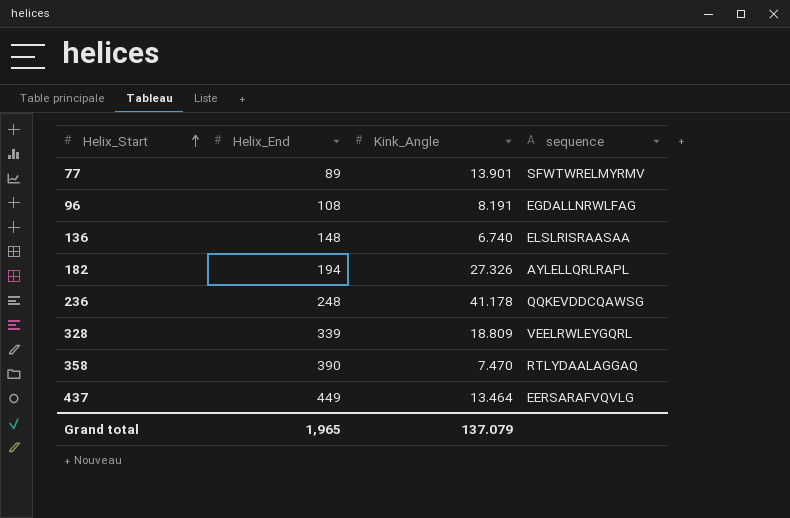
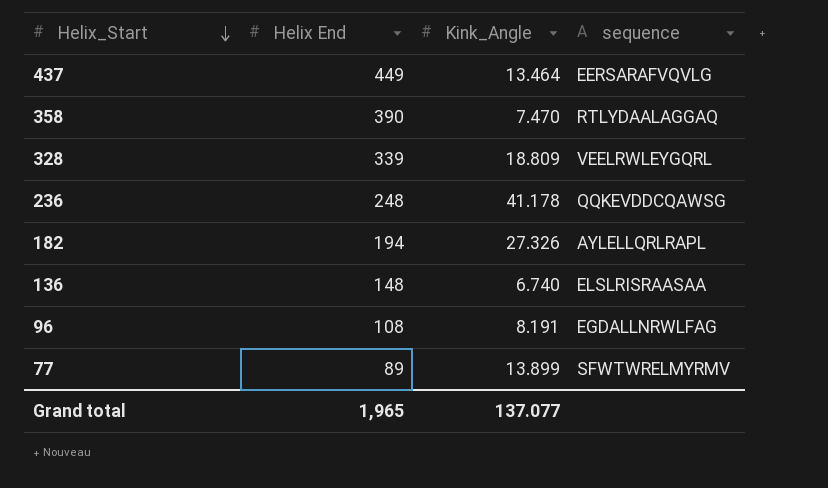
row order: Helix_Start ascending -> Helix_Start descending
column name: Helix_End -> Helix End
77 | Kink_Angle: 13.901 -> 13.899
Grand total | Kink_Angle: 137.079 -> 137.077

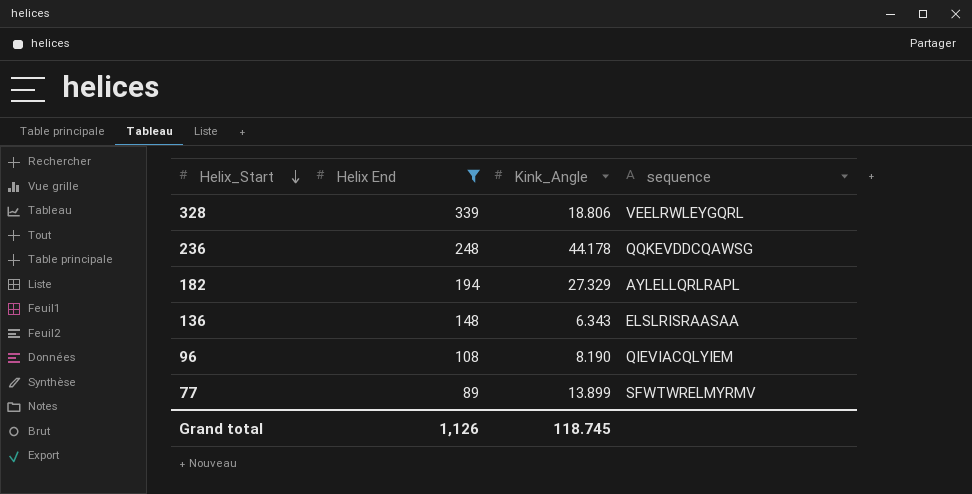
filter: none -> Helix End <= 339
328 | Kink_Angle: 18.809 -> 18.806
236 | Kink_Angle: 41.178 -> 44.178
182 | Kink_Angle: 27.326 -> 27.329
136 | Kink_Angle: 6.740 -> 6.343
96 | Kink_Angle: 8.191 -> 8.190
96 | sequence: EGDALLNRWLFAG -> QIEVIACQLYIEM
Grand total | Helix End: 1,965 -> 1,126
Grand total | Kink_Angle: 137.077 -> 118.745

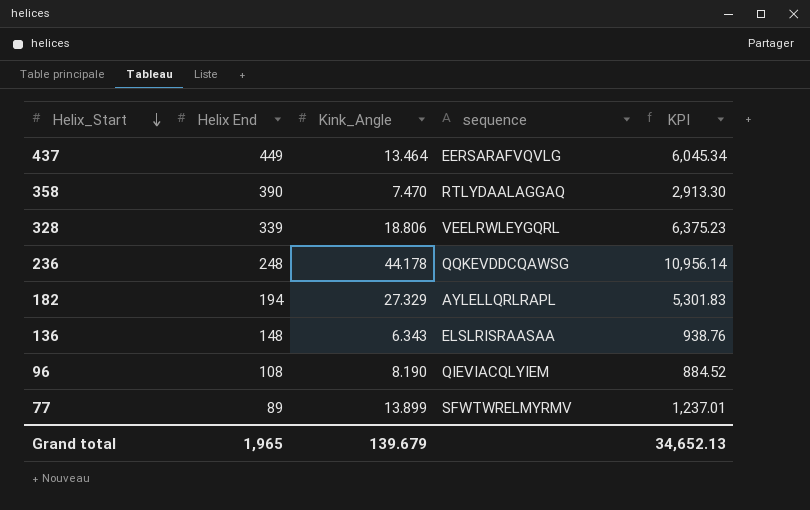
filter: Helix End <= 339 -> none
column KPI | formula: none -> [Helix End] * [Kink_Angle]
Grand total | Helix End: 1,126 -> 1,965
Grand total | Kink_Angle: 118.745 -> 139.679

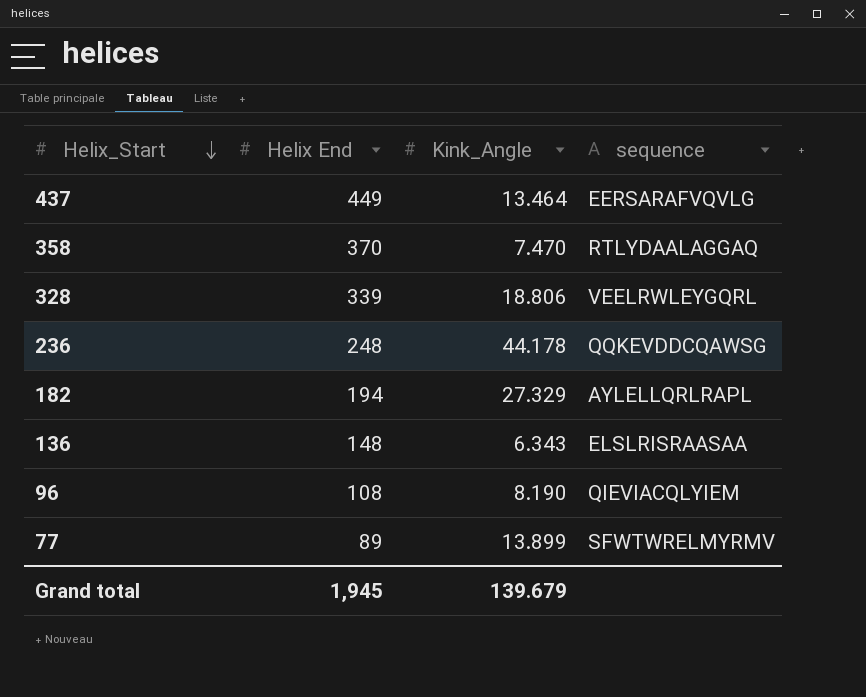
column KPI | formula: [Helix End] * [Kink_Angle] -> none
358 | Helix End: 390 -> 370
Grand total | Helix End: 1,965 -> 1,945

